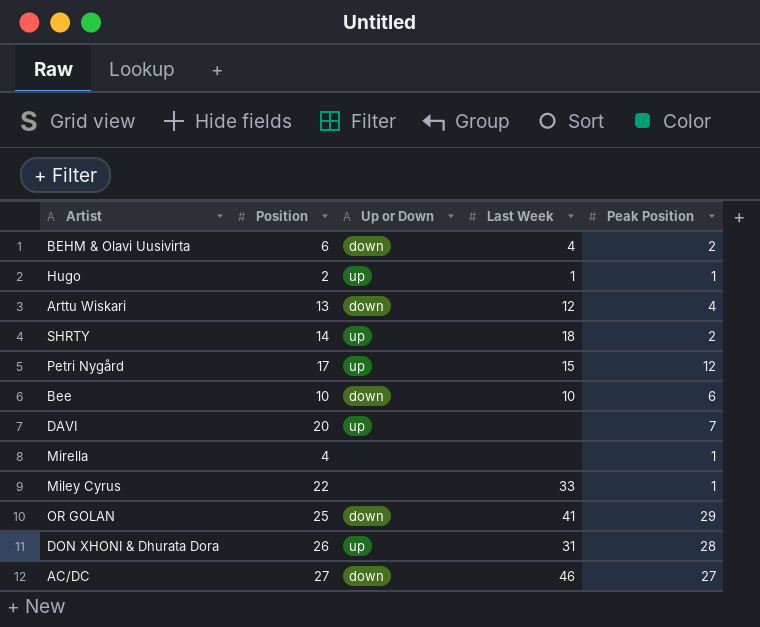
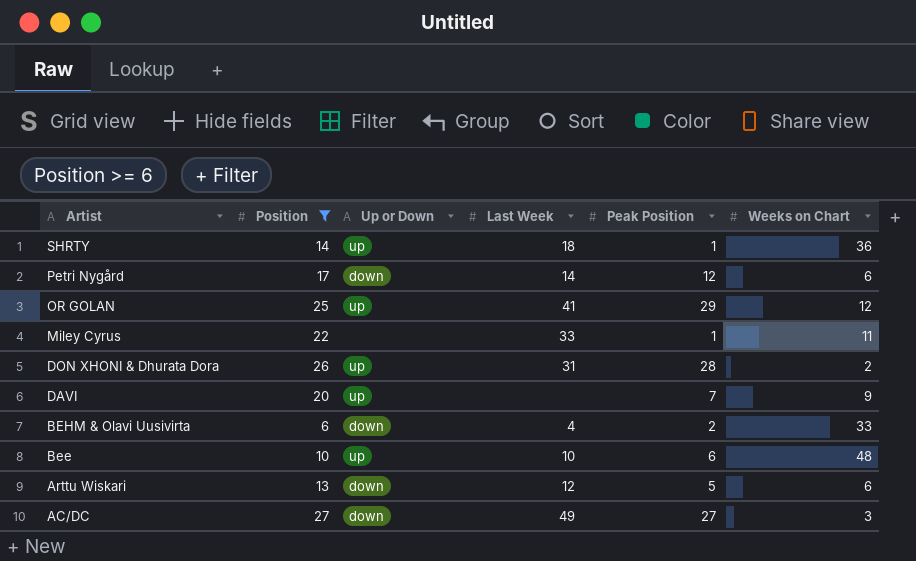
filter: none -> Position >= 6
row order: none -> Artist descending
column Weeks on Chart | position: none -> 6
SHRTY | Peak Position: 2 -> 1
Petri Nygård | Up or Down: up -> down
Petri Nygård | Last Week: 15 -> 14
OR GOLAN | Up or Down: down -> up
Bee | Up or Down: down -> up
Arttu Wiskari | Peak Position: 4 -> 5
AC/DC | Last Week: 46 -> 49

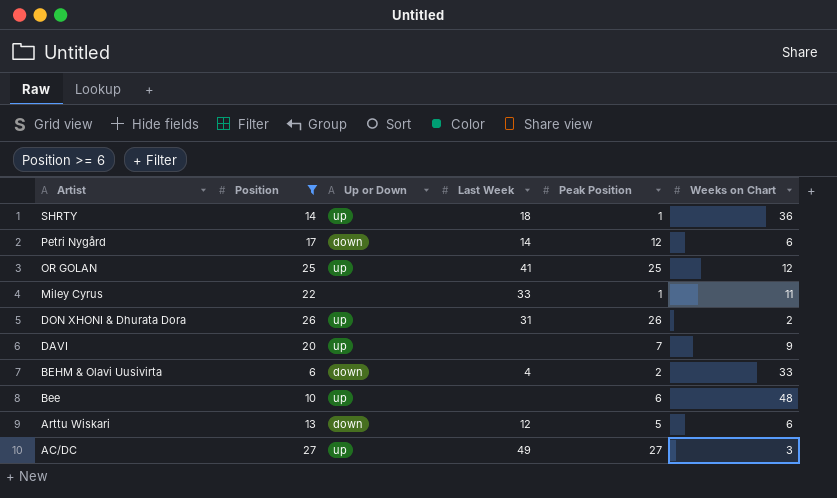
OR GOLAN | Peak Position: 29 -> 25
DON XHONI & Dhurata Dora | Peak Position: 28 -> 26
Bee | Last Week: 10 -> none
AC/DC | Up or Down: down -> up

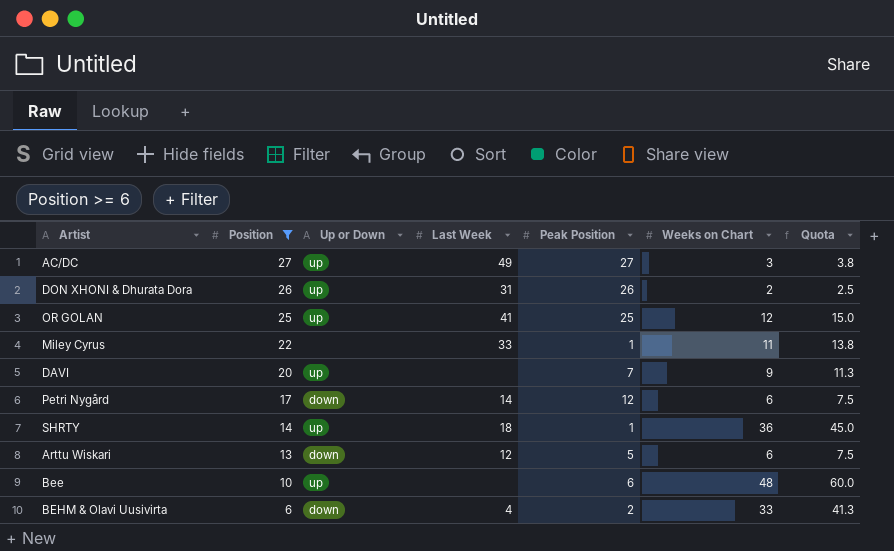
row order: Artist descending -> Position descending
column Quota | formula: none -> [Weeks on Chart] * 1.25

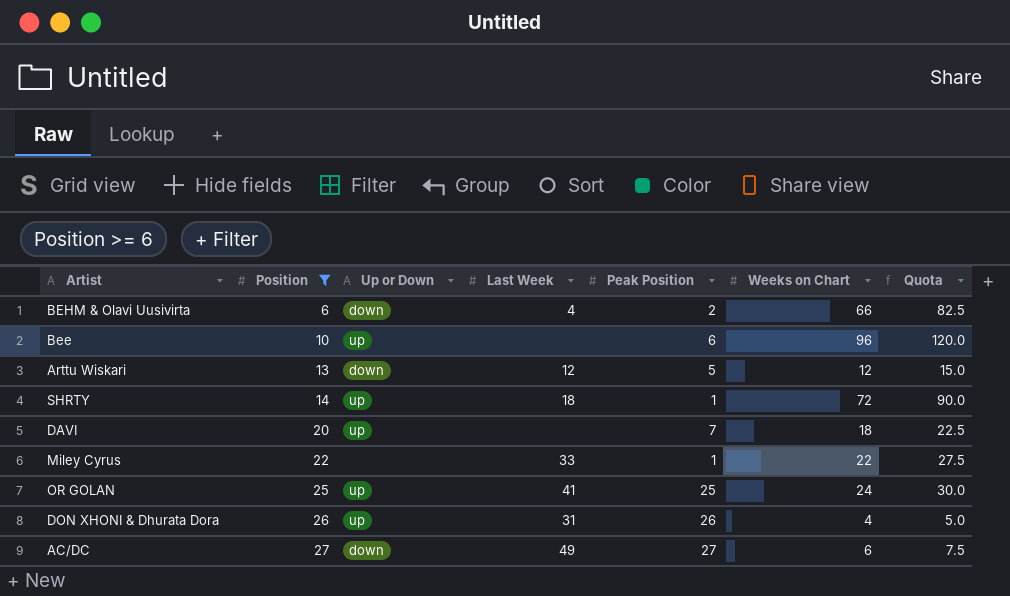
row order: Position descending -> Position ascending
row Petri Nygård: 17 | down | 14 | 12 | 6 | 7.5 -> none
BEHM & Olavi Uusivirta | Weeks on Chart: 33 -> 66
BEHM & Olavi Uusivirta | Quota: 41.3 -> 82.5
Bee | Weeks on Chart: 48 -> 96
Bee | Quota: 60.0 -> 120.0
Arttu Wiskari | Weeks on Chart: 6 -> 12
Arttu Wiskari | Quota: 7.5 -> 15.0
SHRTY | Weeks on Chart: 36 -> 72
SHRTY | Quota: 45.0 -> 90.0
DAVI | Weeks on Chart: 9 -> 18
DAVI | Quota: 11.3 -> 22.5
Miley Cyrus | Weeks on Chart: 11 -> 22
Miley Cyrus | Quota: 13.8 -> 27.5
OR GOLAN | Weeks on Chart: 12 -> 24
OR GOLAN | Quota: 15.0 -> 30.0
DON XHONI & Dhurata Dora | Weeks on Chart: 2 -> 4
DON XHONI & Dhurata Dora | Quota: 2.5 -> 5.0
AC/DC | Up or Down: up -> down
AC/DC | Weeks on Chart: 3 -> 6
AC/DC | Quota: 3.8 -> 7.5

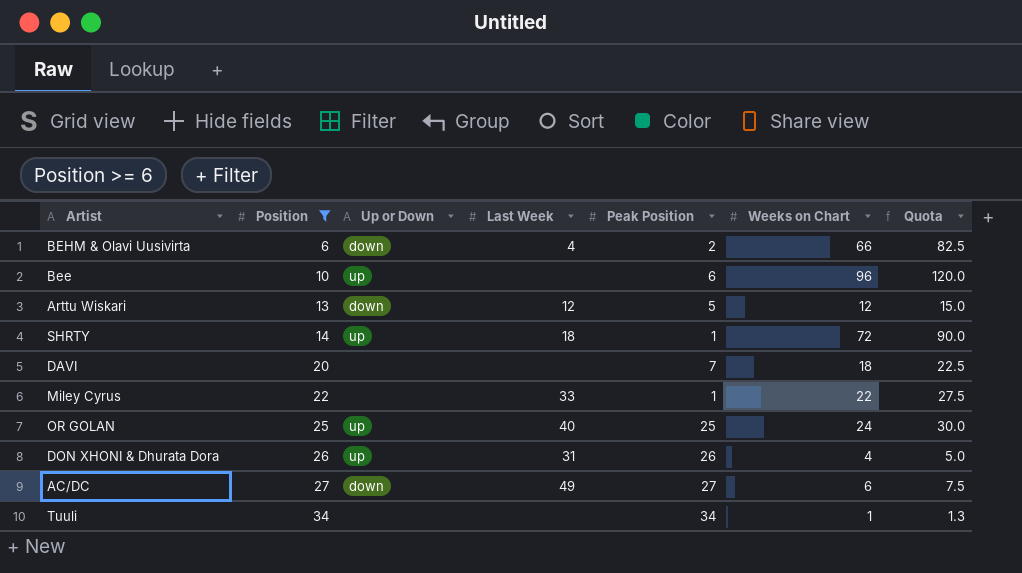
DAVI | Up or Down: up -> none
OR GOLAN | Last Week: 41 -> 40
row Tuuli: none -> 34 | none | none | 34 | 1 | 1.3

